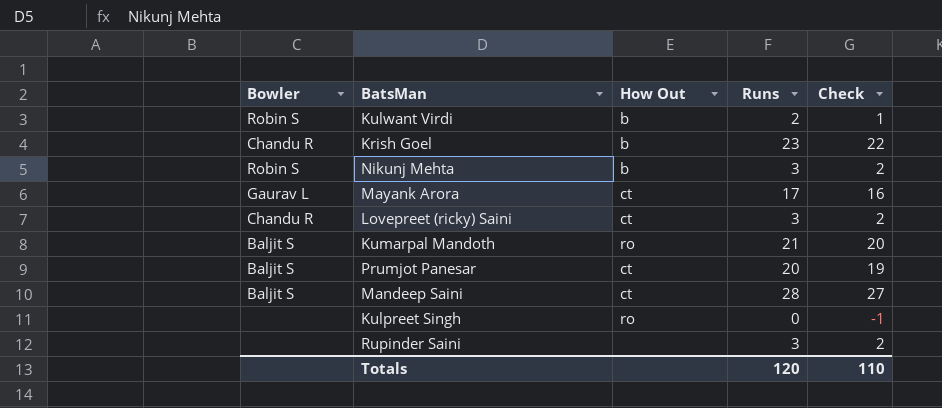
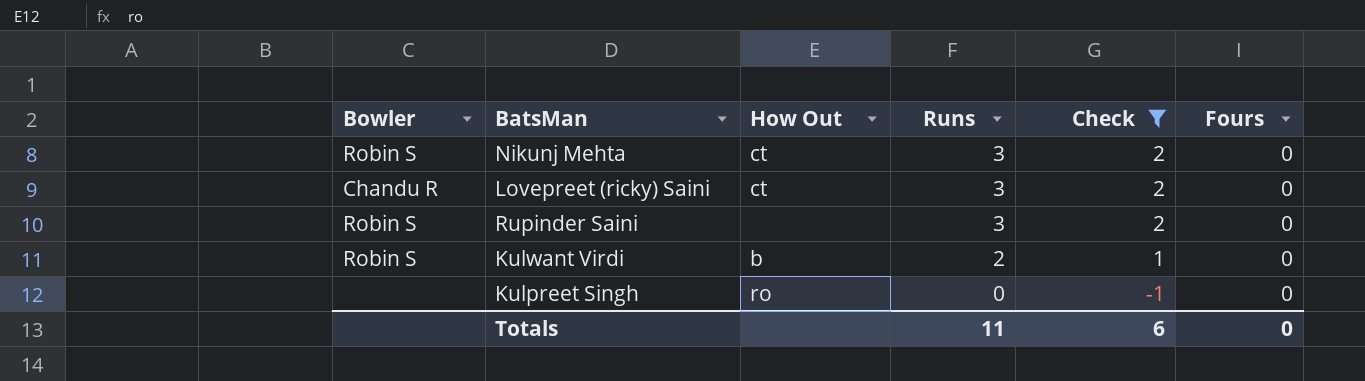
filter: none -> Check <= 2
row order: none -> Runs descending
column Fours | position: none -> 6
Nikunj Mehta | How Out: b -> ct
Rupinder Saini | Bowler: none -> Robin S
Totals | Runs: 120 -> 11
Totals | Check: 110 -> 6

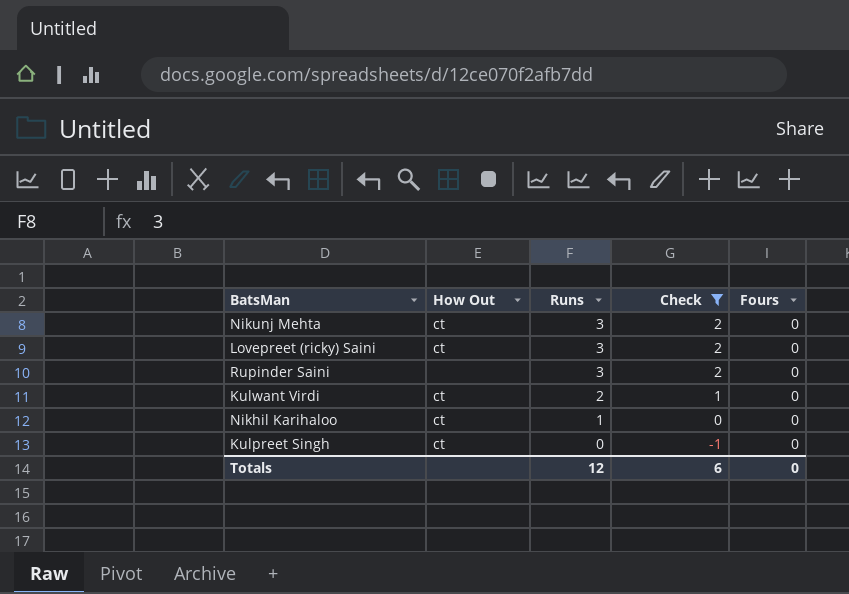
column Bowler | position: 1 -> none
Kulwant Virdi | How Out: b -> ct
row Nikhil Karihaloo: none -> ct | 1 | 0 | 0
Kulpreet Singh | How Out: ro -> ct
Totals | Runs: 11 -> 12

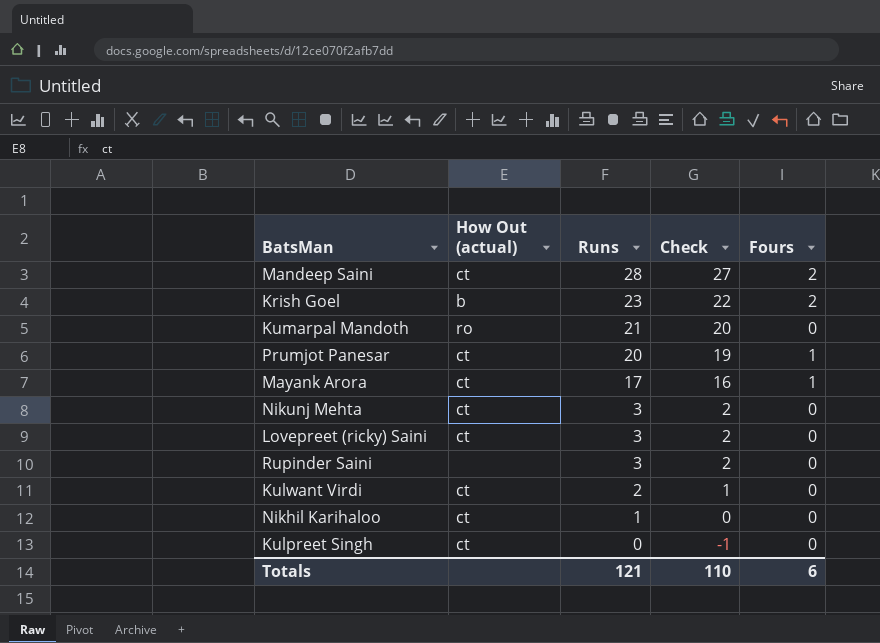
filter: Check <= 2 -> none
column name: How Out -> How Out (actual)
Totals | Runs: 12 -> 121
Totals | Check: 6 -> 110
Totals | Fours: 0 -> 6

